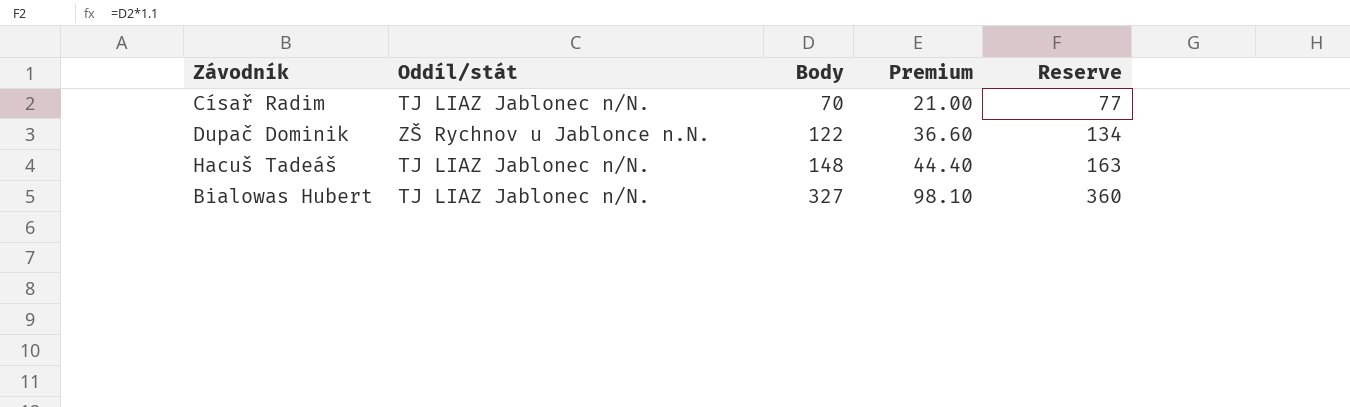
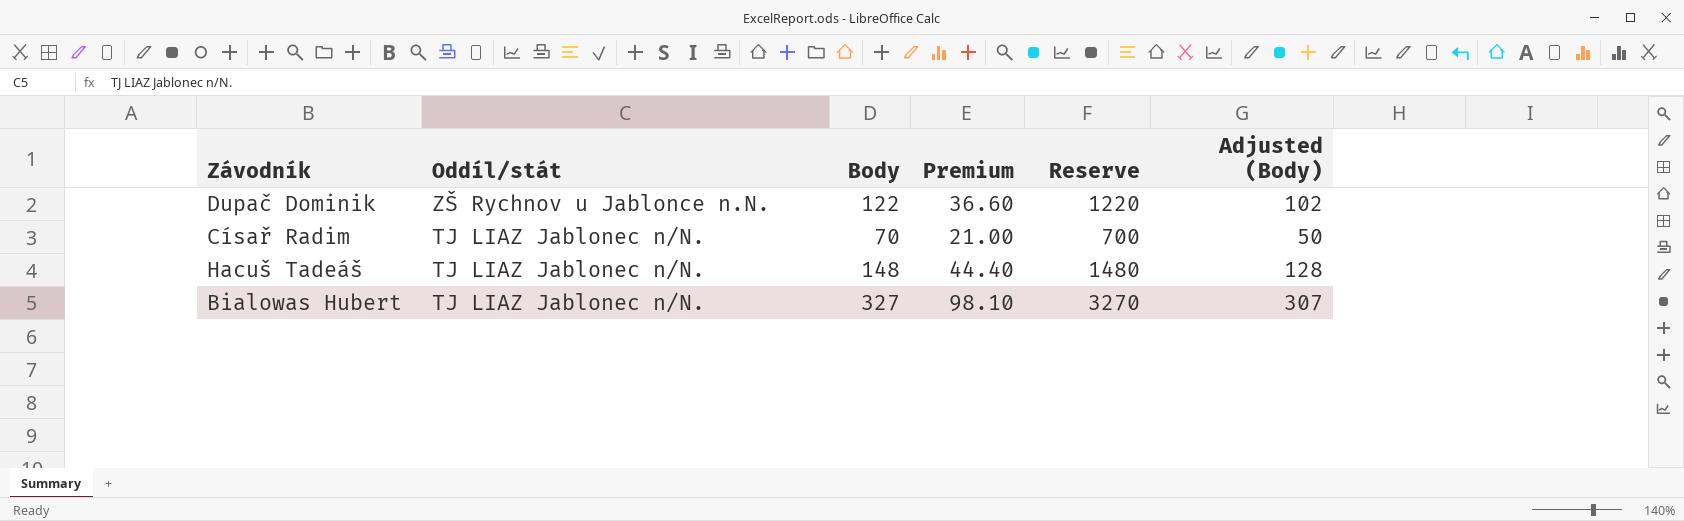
row order: Body ascending -> Oddíl/stát descending
column Reserve | formula: [Body] * 1.1 -> [Body] * 10
column Adjusted (Body) | formula: none -> [Body] - 20

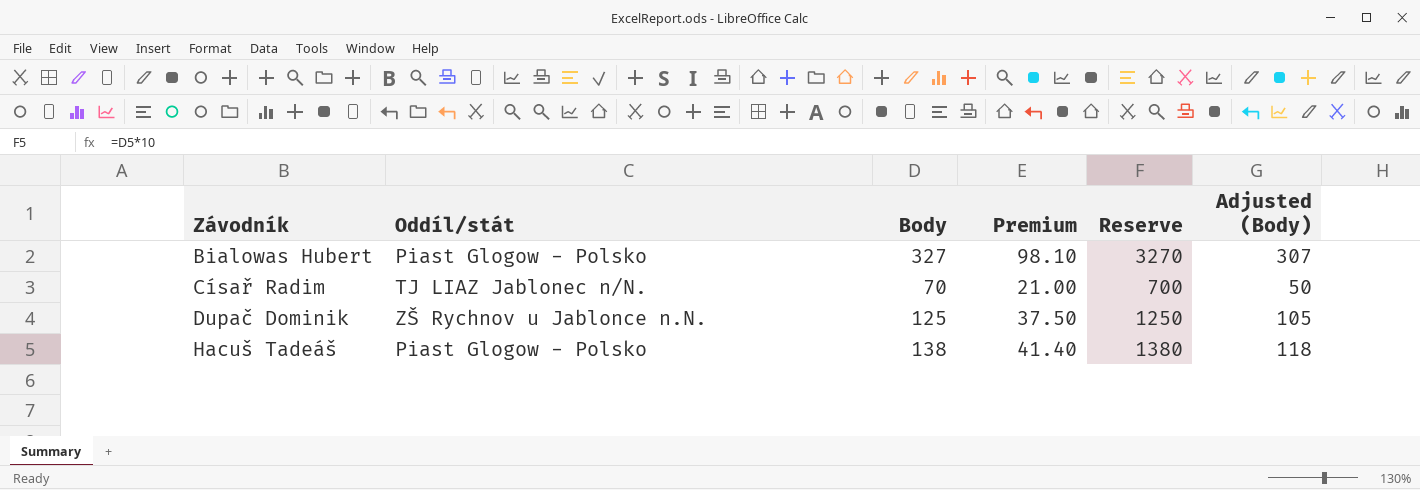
row order: Oddíl/stát descending -> Závodník ascending
Bialowas Hubert | Oddíl/stát: TJ LIAZ Jablonec n/N. -> Piast Glogow - Polsko
Dupač Dominik | Body: 122 -> 125
Dupač Dominik | Premium: 36.60 -> 37.50
Dupač Dominik | Reserve: 1220 -> 1250
Dupač Dominik | Adjusted (Body): 102 -> 105
Hacuš Tadeáš | Oddíl/stát: TJ LIAZ Jablonec n/N. -> Piast Glogow - Polsko
Hacuš Tadeáš | Body: 148 -> 138
Hacuš Tadeáš | Premium: 44.40 -> 41.40
Hacuš Tadeáš | Reserve: 1480 -> 1380
Hacuš Tadeáš | Adjusted (Body): 128 -> 118

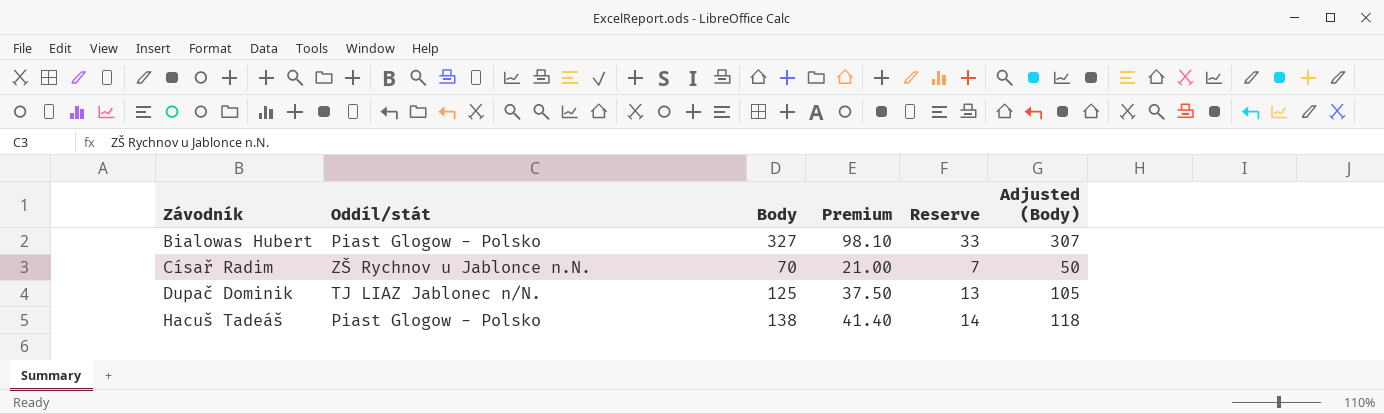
column Reserve | formula: [Body] * 10 -> [Body] * 0.1
Císař Radim | Oddíl/stát: TJ LIAZ Jablonec n/N. -> ZŠ Rychnov u Jablonce n.N.
Dupač Dominik | Oddíl/stát: ZŠ Rychnov u Jablonce n.N. -> TJ LIAZ Jablonec n/N.

